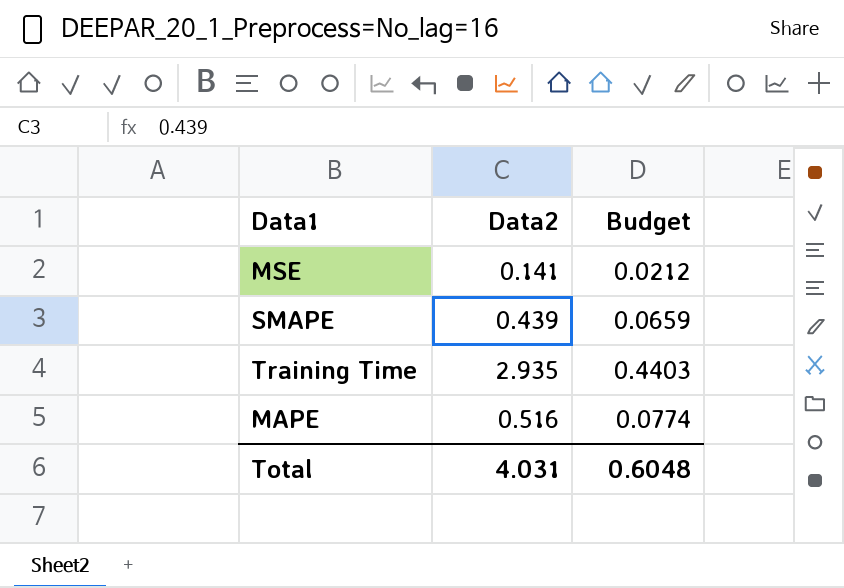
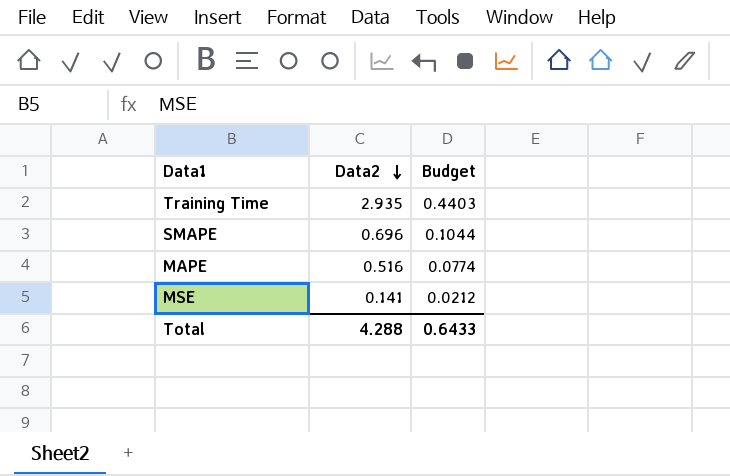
row order: none -> Data2 descending
SMAPE | Data2: 0.439 -> 0.696
SMAPE | Budget: 0.0659 -> 0.1044
Total | Data2: 4.031 -> 4.288
Total | Budget: 0.6048 -> 0.6433

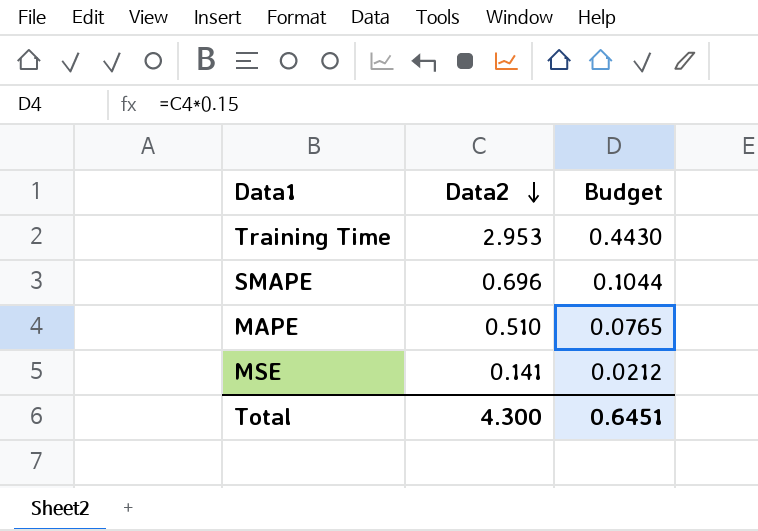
Training Time | Data2: 2.935 -> 2.953
Training Time | Budget: 0.4403 -> 0.4430
MAPE | Data2: 0.516 -> 0.510
MAPE | Budget: 0.0774 -> 0.0765
Total | Data2: 4.288 -> 4.300
Total | Budget: 0.6433 -> 0.6451

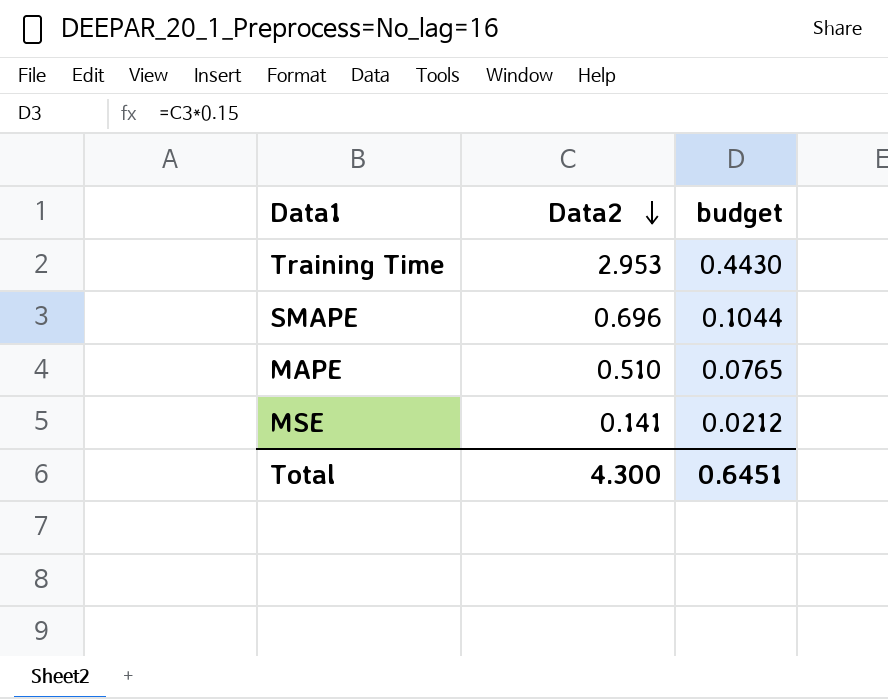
column name: Budget -> budget

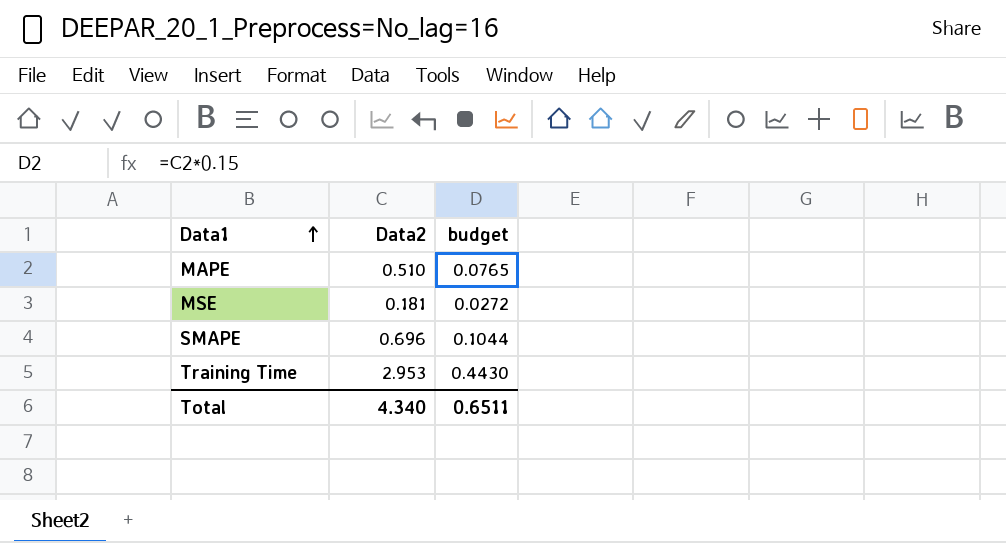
row order: Data2 descending -> Data1 ascending
MSE | Data2: 0.141 -> 0.181
MSE | budget: 0.0212 -> 0.0272
Total | Data2: 4.300 -> 4.340
Total | budget: 0.6451 -> 0.6511

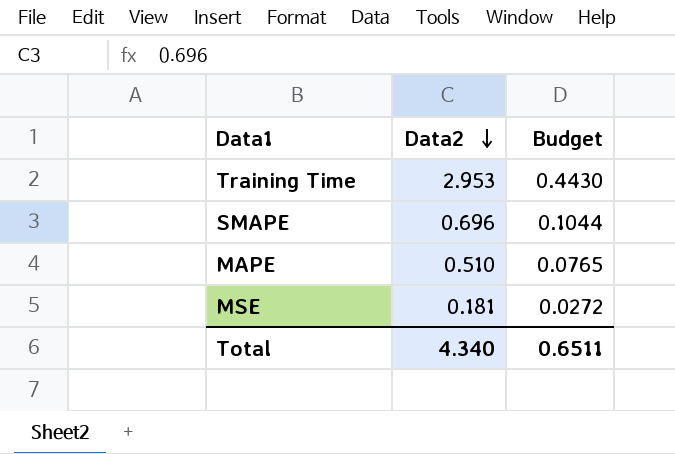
row order: Data1 ascending -> Data2 descending
column name: budget -> Budget

